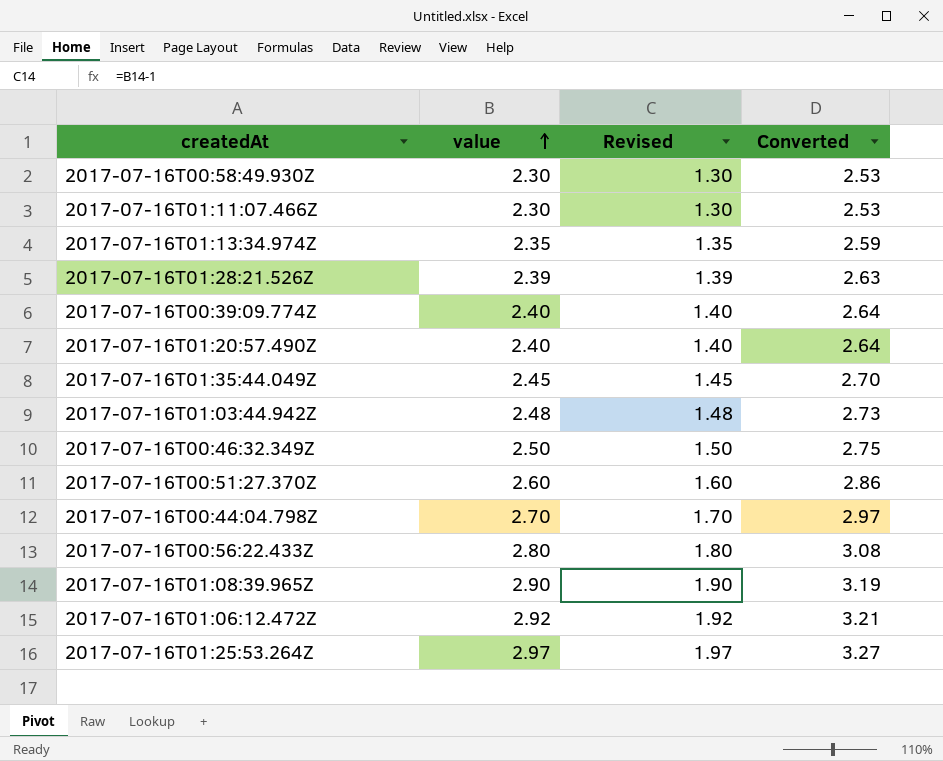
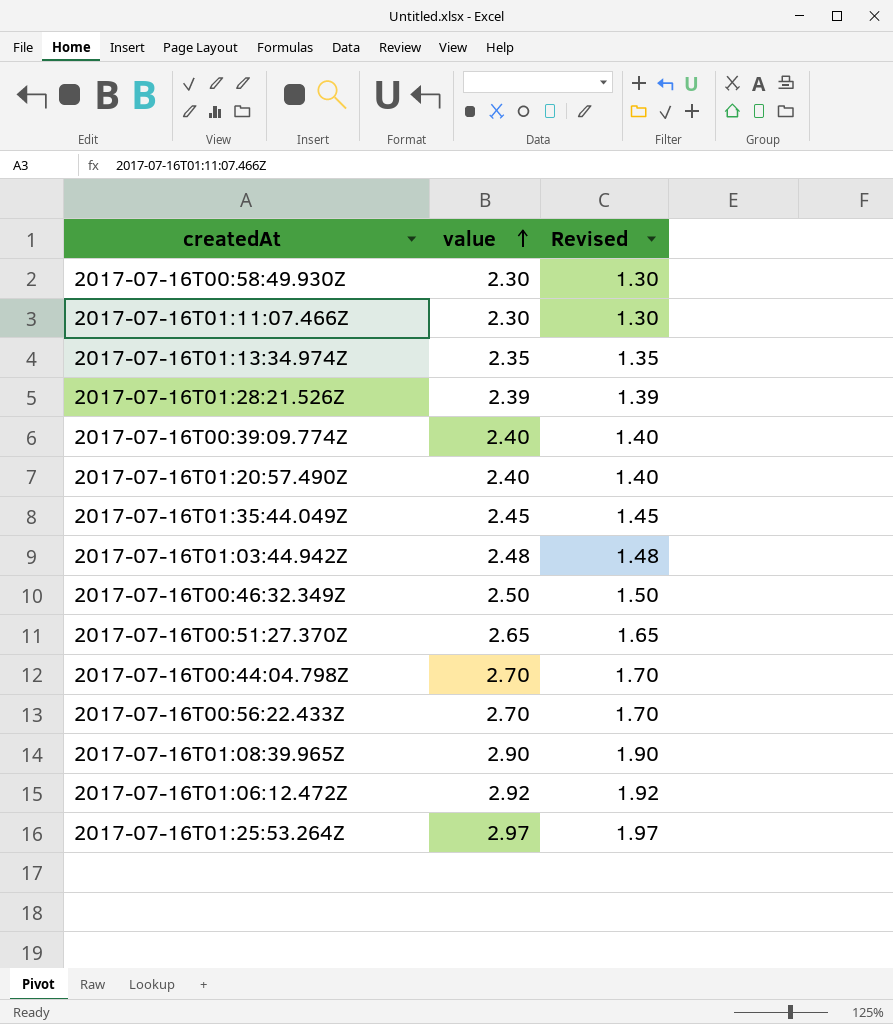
column Converted | formula: [value] * 1.1 -> none
2017-07-16T00:51:27.370Z | value: 2.60 -> 2.65
2017-07-16T00:51:27.370Z | Revised: 1.60 -> 1.65
2017-07-16T00:56:22.433Z | value: 2.80 -> 2.70
2017-07-16T00:56:22.433Z | Revised: 1.80 -> 1.70

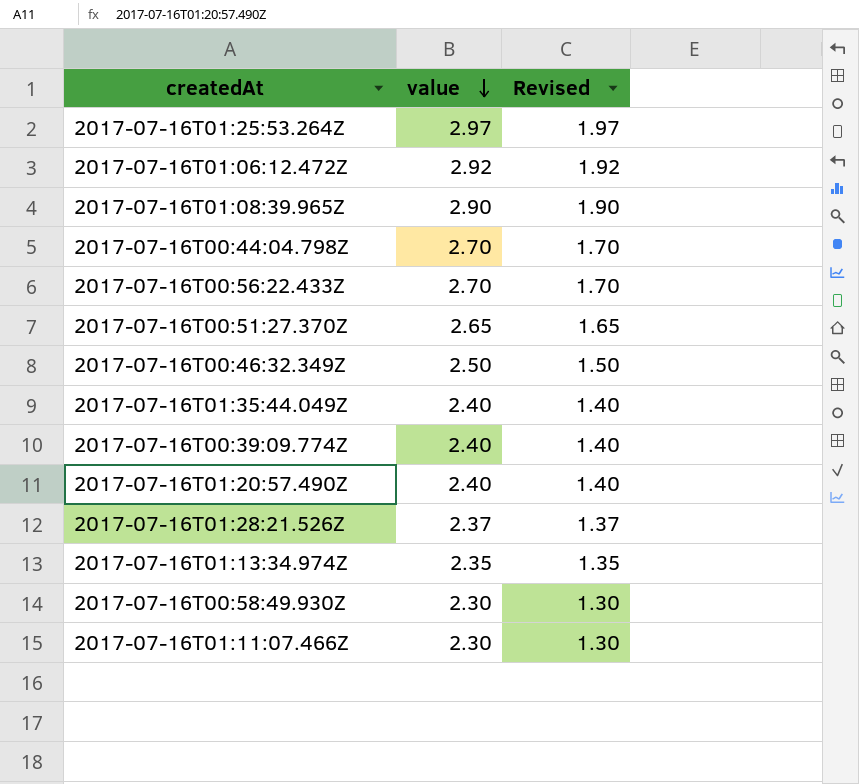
row order: value ascending -> value descending
row 2017-07-16T01:03:44.942Z: 2.48 | 1.48 -> none
2017-07-16T01:35:44.049Z | value: 2.45 -> 2.40
2017-07-16T01:35:44.049Z | Revised: 1.45 -> 1.40
2017-07-16T01:28:21.526Z | value: 2.39 -> 2.37
2017-07-16T01:28:21.526Z | Revised: 1.39 -> 1.37

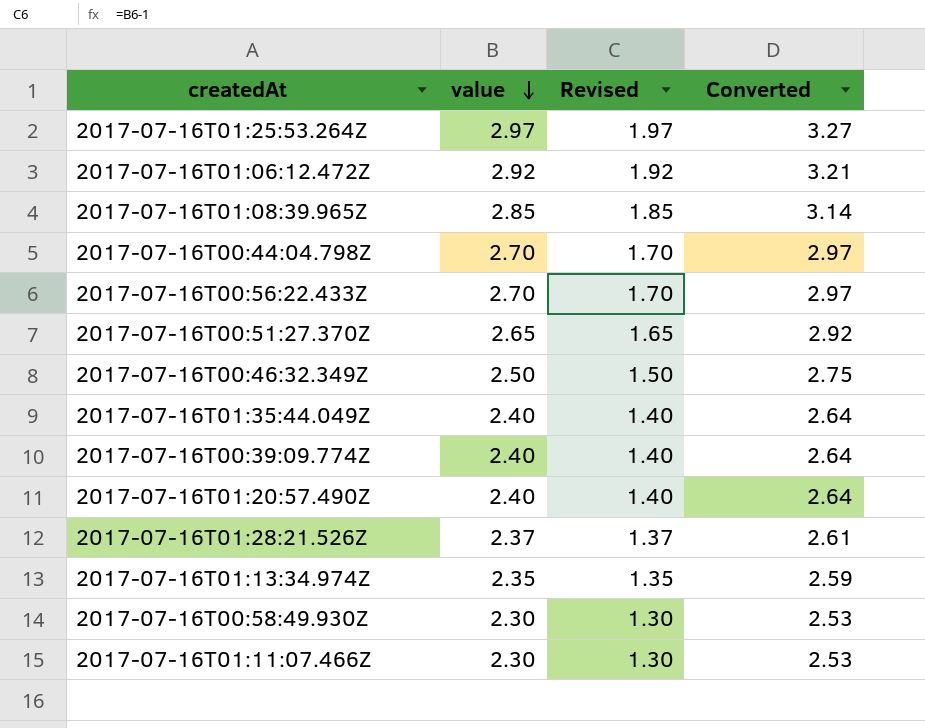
column Converted | formula: none -> [value] * 1.1
2017-07-16T01:08:39.965Z | value: 2.90 -> 2.85
2017-07-16T01:08:39.965Z | Revised: 1.90 -> 1.85

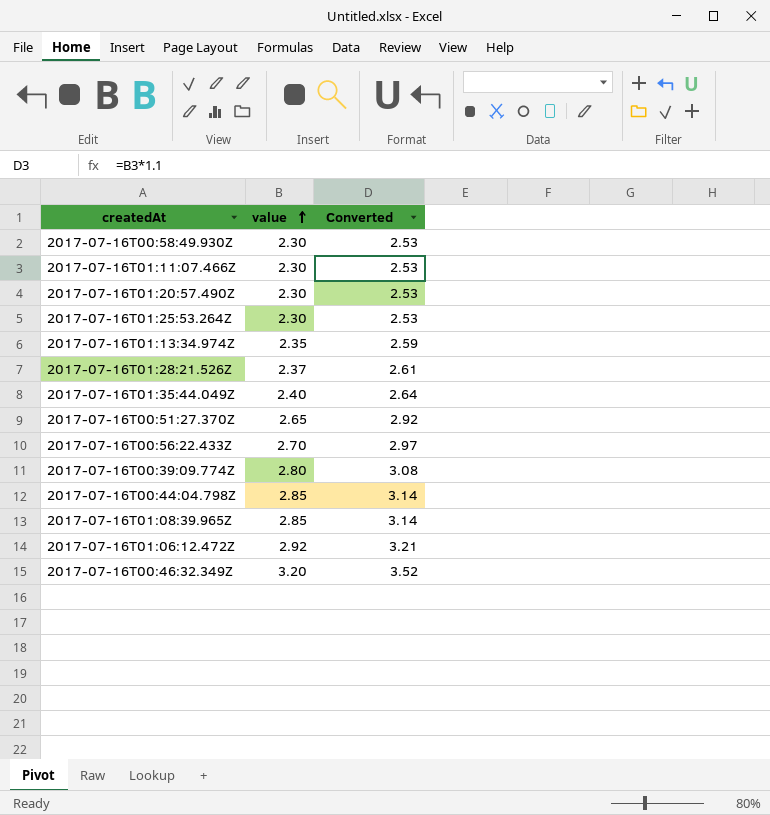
row order: value descending -> value ascending
column Revised | formula: [value] - 1 -> none
2017-07-16T01:20:57.490Z | value: 2.40 -> 2.30
2017-07-16T01:20:57.490Z | Converted: 2.64 -> 2.53
2017-07-16T01:25:53.264Z | value: 2.97 -> 2.30
2017-07-16T01:25:53.264Z | Converted: 3.27 -> 2.53
2017-07-16T00:39:09.774Z | value: 2.40 -> 2.80
2017-07-16T00:39:09.774Z | Converted: 2.64 -> 3.08
2017-07-16T00:44:04.798Z | value: 2.70 -> 2.85
2017-07-16T00:44:04.798Z | Converted: 2.97 -> 3.14
2017-07-16T00:46:32.349Z | value: 2.50 -> 3.20
2017-07-16T00:46:32.349Z | Converted: 2.75 -> 3.52

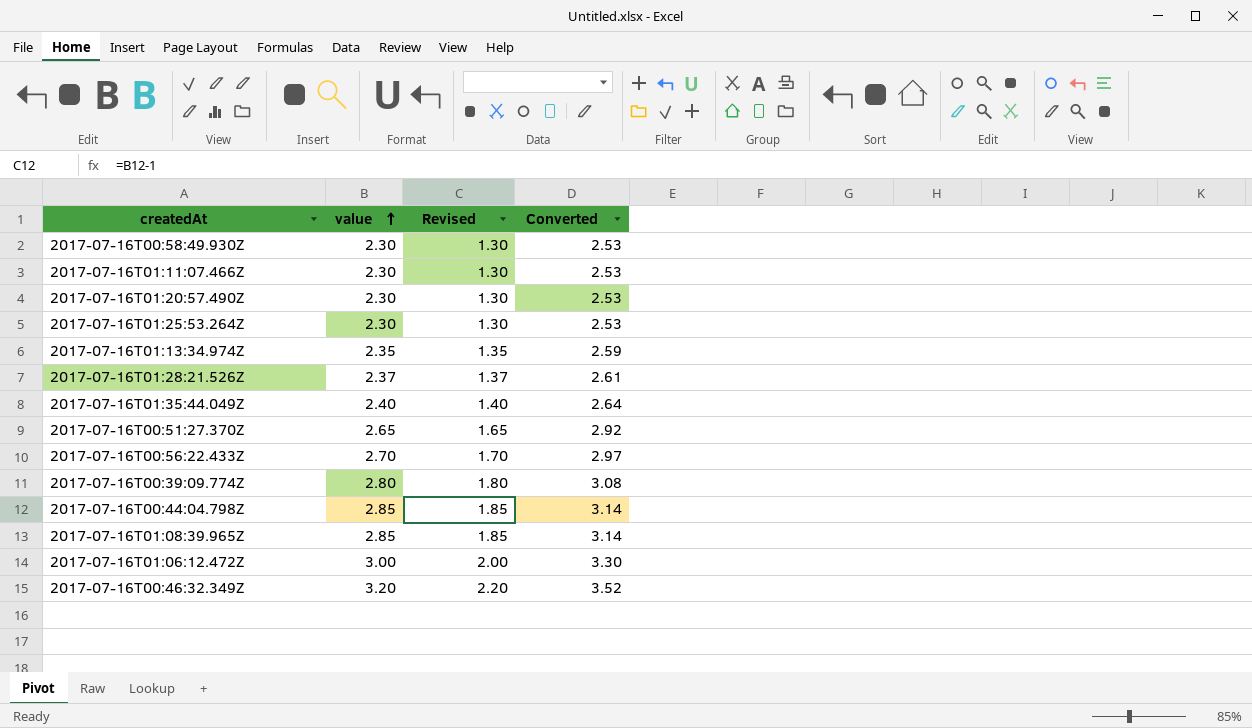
column Revised | formula: none -> [value] - 1
2017-07-16T01:06:12.472Z | value: 2.92 -> 3.00
2017-07-16T01:06:12.472Z | Converted: 3.21 -> 3.30

